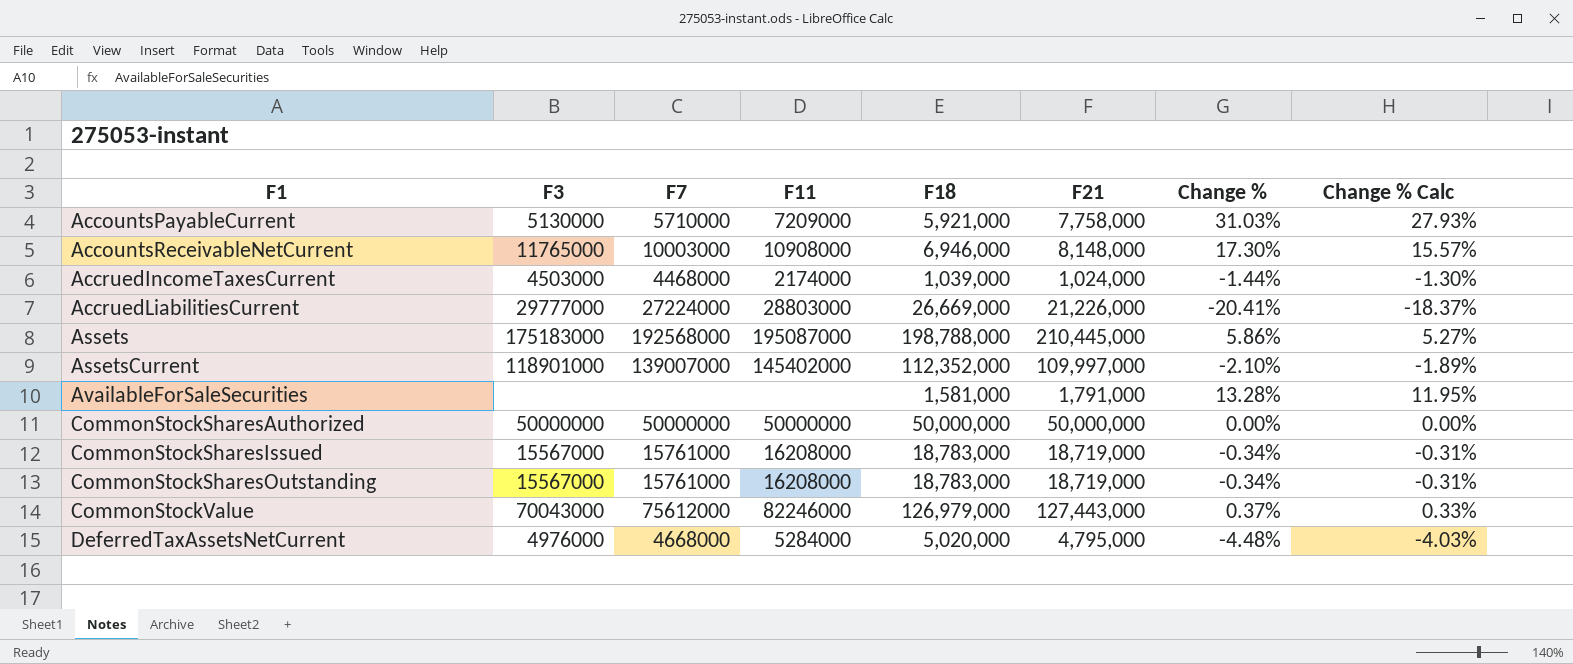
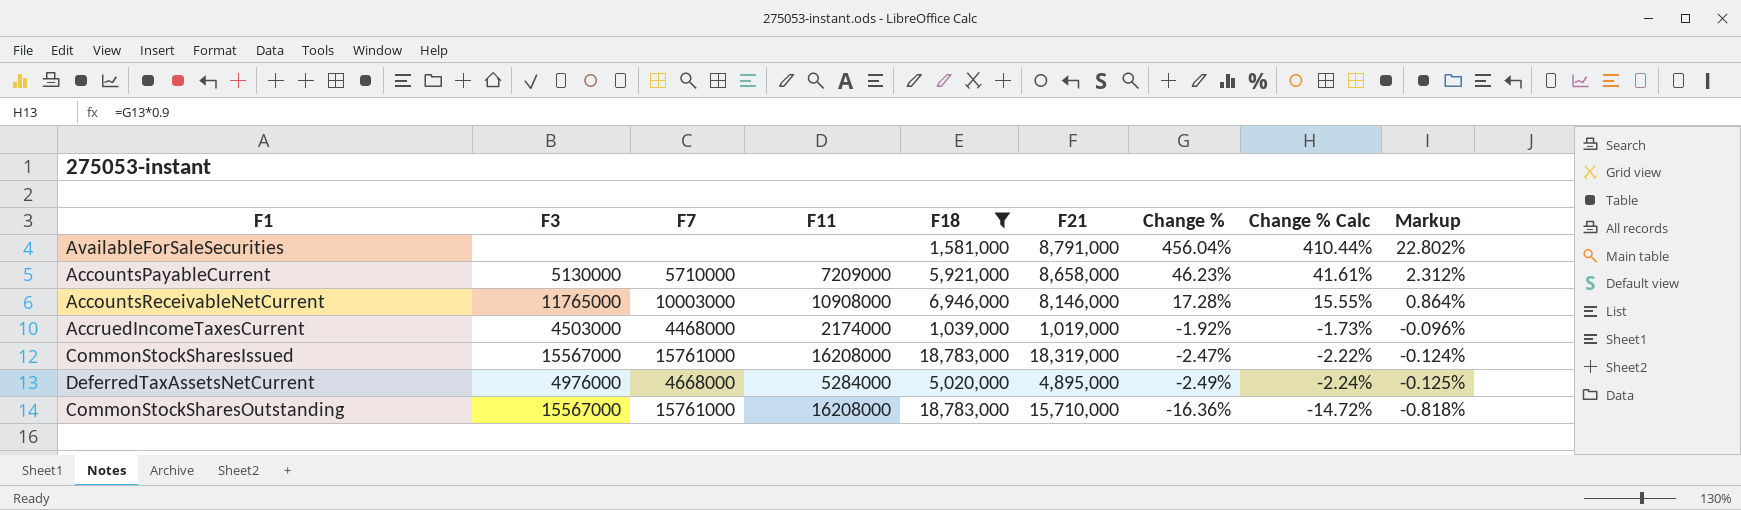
filter: none -> F18 <= 18,783,000
row order: F1 ascending -> Change % descending
column Markup | formula: none -> [Change %] * 0.05
AvailableForSaleSecurities | F21: 1,791,000 -> 8,791,000
AvailableForSaleSecurities | Change %: 13.28% -> 456.04%
AvailableForSaleSecurities | Change % Calc: 11.95% -> 410.44%
AccountsPayableCurrent | F21: 7,758,000 -> 8,658,000
AccountsPayableCurrent | Change %: 31.03% -> 46.23%
AccountsPayableCurrent | Change % Calc: 27.93% -> 41.61%
AccountsReceivableNetCurrent | F21: 8,148,000 -> 8,146,000
AccountsReceivableNetCurrent | Change %: 17.30% -> 17.28%
AccountsReceivableNetCurrent | Change % Calc: 15.57% -> 15.55%
AccruedIncomeTaxesCurrent | F21: 1,024,000 -> 1,019,000
AccruedIncomeTaxesCurrent | Change %: -1.44% -> -1.92%
AccruedIncomeTaxesCurrent | Change % Calc: -1.30% -> -1.73%
CommonStockSharesIssued | F21: 18,719,000 -> 18,319,000
CommonStockSharesIssued | Change %: -0.34% -> -2.47%
CommonStockSharesIssued | Change % Calc: -0.31% -> -2.22%
DeferredTaxAssetsNetCurrent | F21: 4,795,000 -> 4,895,000
DeferredTaxAssetsNetCurrent | Change %: -4.48% -> -2.49%
DeferredTaxAssetsNetCurrent | Change % Calc: -4.03% -> -2.24%
CommonStockSharesOutstanding | F21: 18,719,000 -> 15,710,000
CommonStockSharesOutstanding | Change %: -0.34% -> -16.36%
CommonStockSharesOutstanding | Change % Calc: -0.31% -> -14.72%

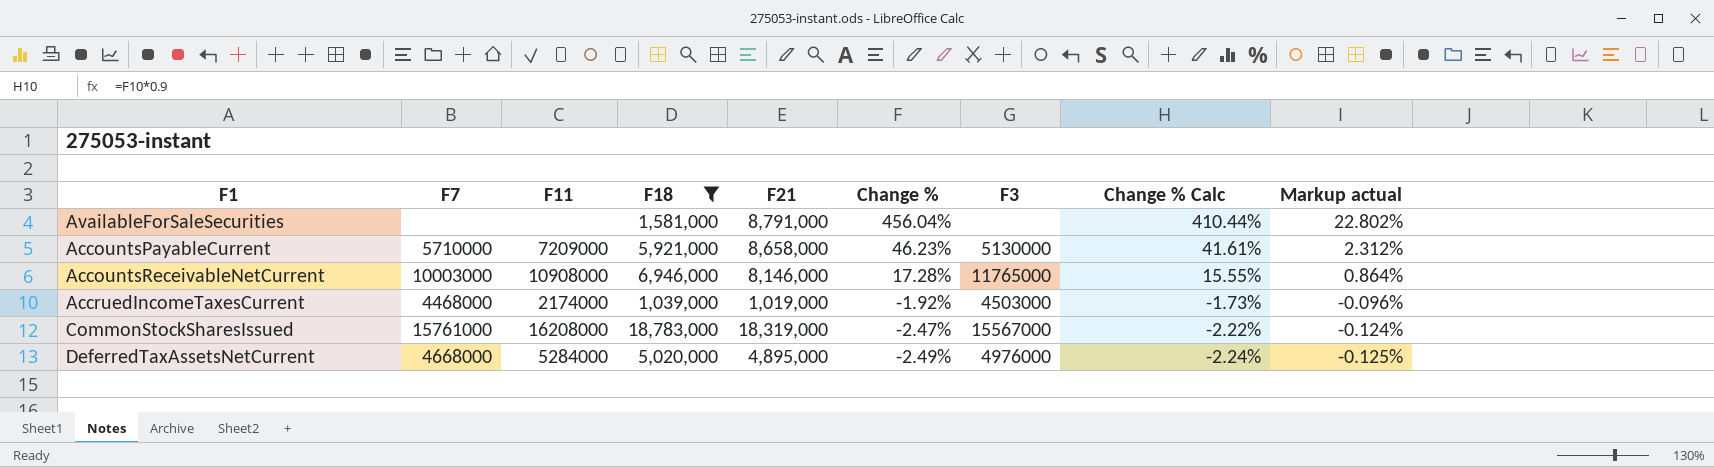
column F3 | position: 2 -> 7
column name: Markup -> Markup actual
row CommonStockSharesOutstanding: 15567000 | 15761000 | 16208000 | 18,783,000 | 15,710,000 | -16.36% | -14.72% | -0.818% -> none

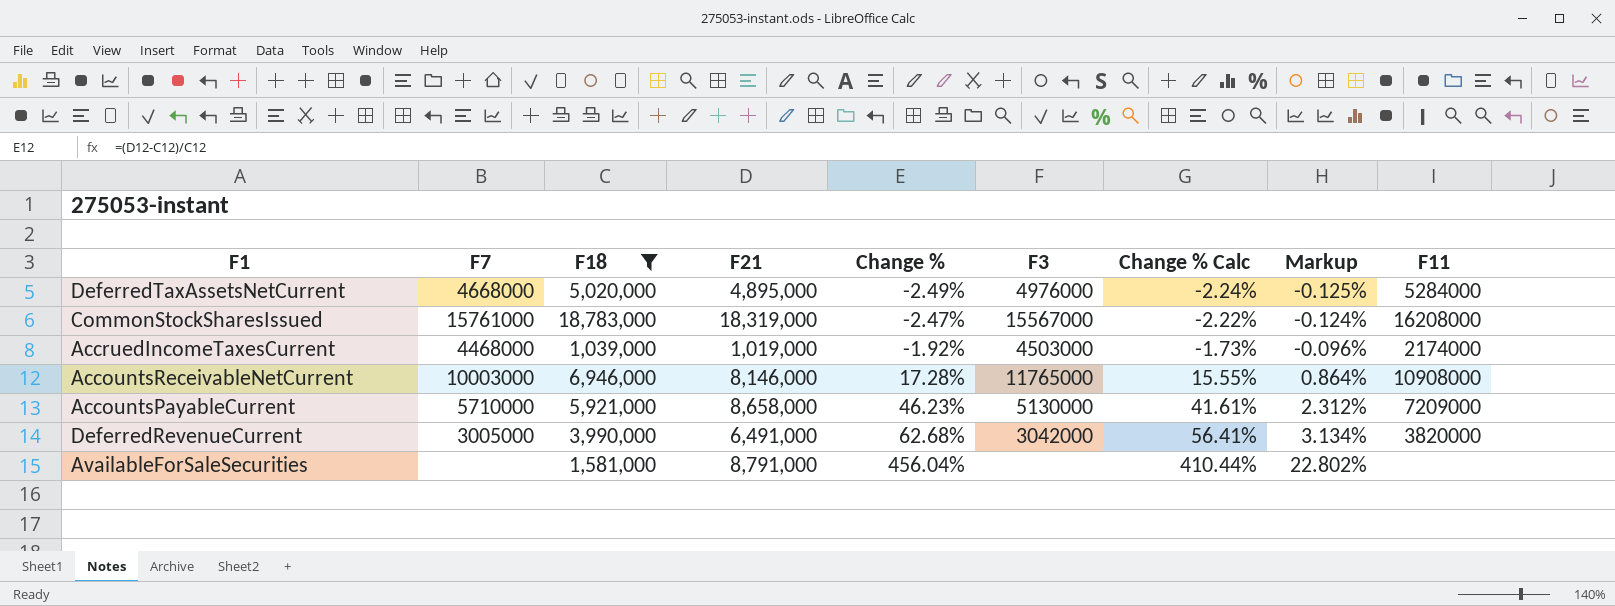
row order: Change % descending -> Change % ascending
column name: Markup actual -> Markup
column F11 | position: 3 -> 9
row DeferredRevenueCurrent: none -> 3005000 | 3,990,000 | 6,491,000 | 62.68% | 3042000 | 56.41% | 3.134% | 3820000

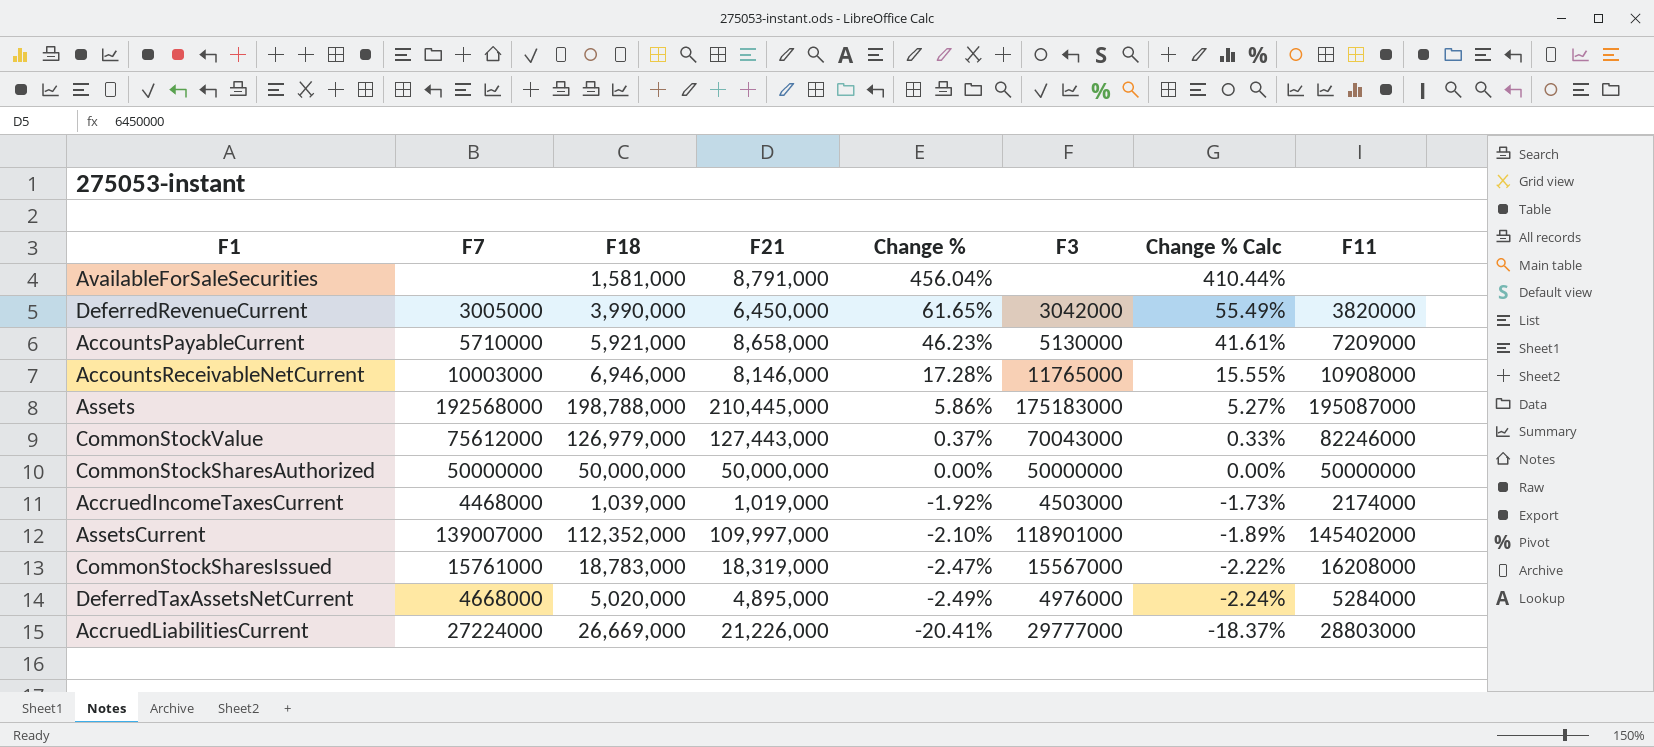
filter: F18 <= 18,783,000 -> none
row order: Change % ascending -> Change % descending
column Markup | formula: [Change %] * 0.05 -> none
DeferredRevenueCurrent | F21: 6,491,000 -> 6,450,000
DeferredRevenueCurrent | Change %: 62.68% -> 61.65%
DeferredRevenueCurrent | Change % Calc: 56.41% -> 55.49%

